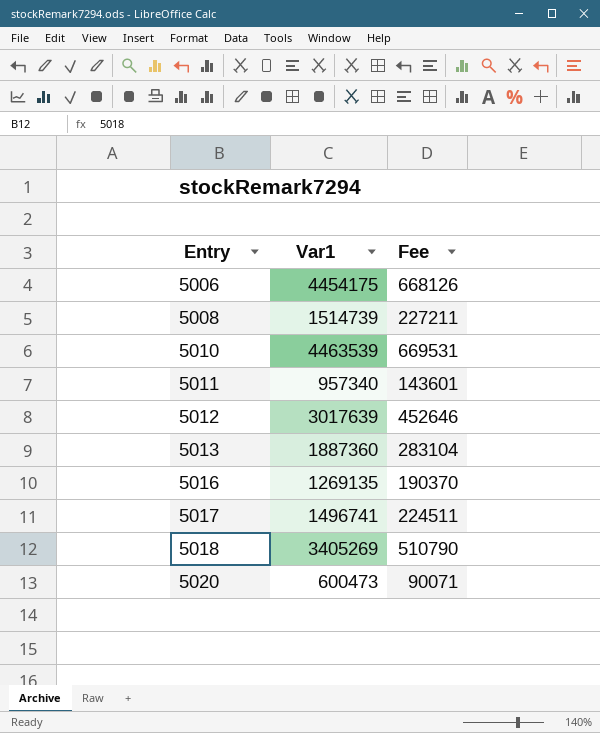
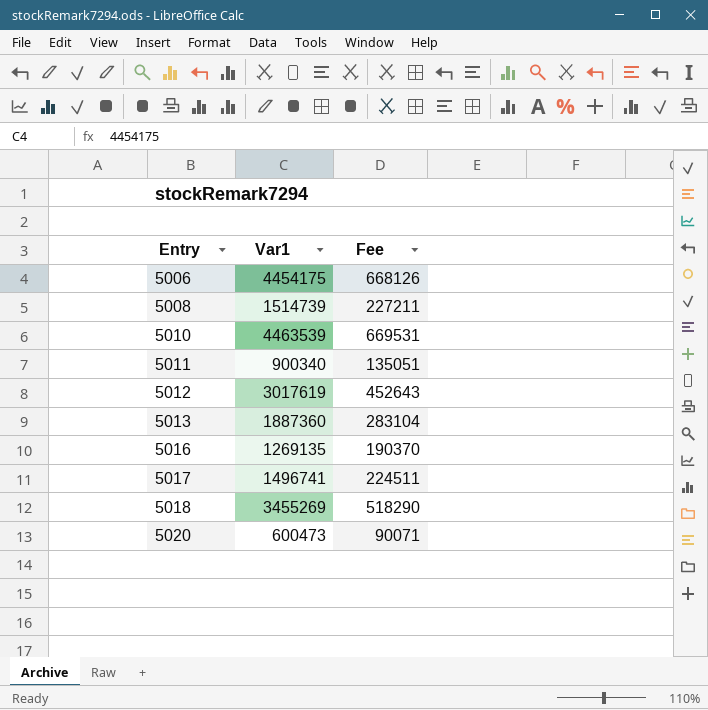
5011 | Var1: 957340 -> 900340
5011 | Fee: 143601 -> 135051
5012 | Var1: 3017639 -> 3017619
5012 | Fee: 452646 -> 452643
5018 | Var1: 3405269 -> 3455269
5018 | Fee: 510790 -> 518290

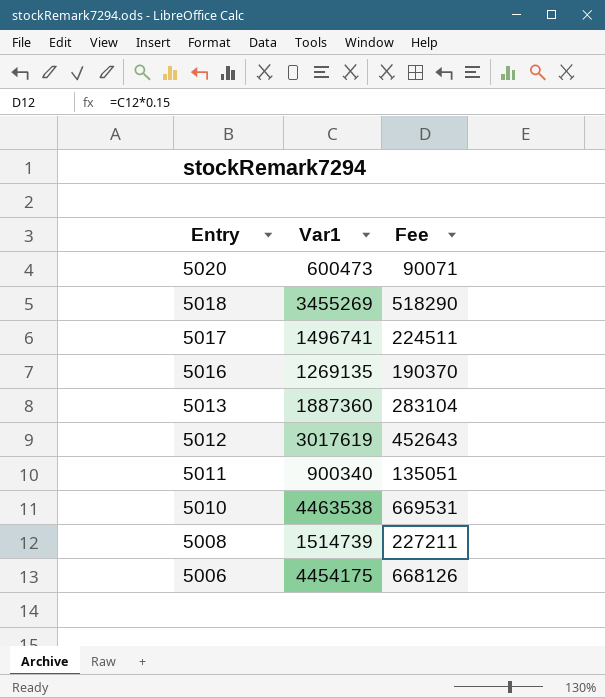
row order: Entry ascending -> Entry descending
5010 | Var1: 4463539 -> 4463538

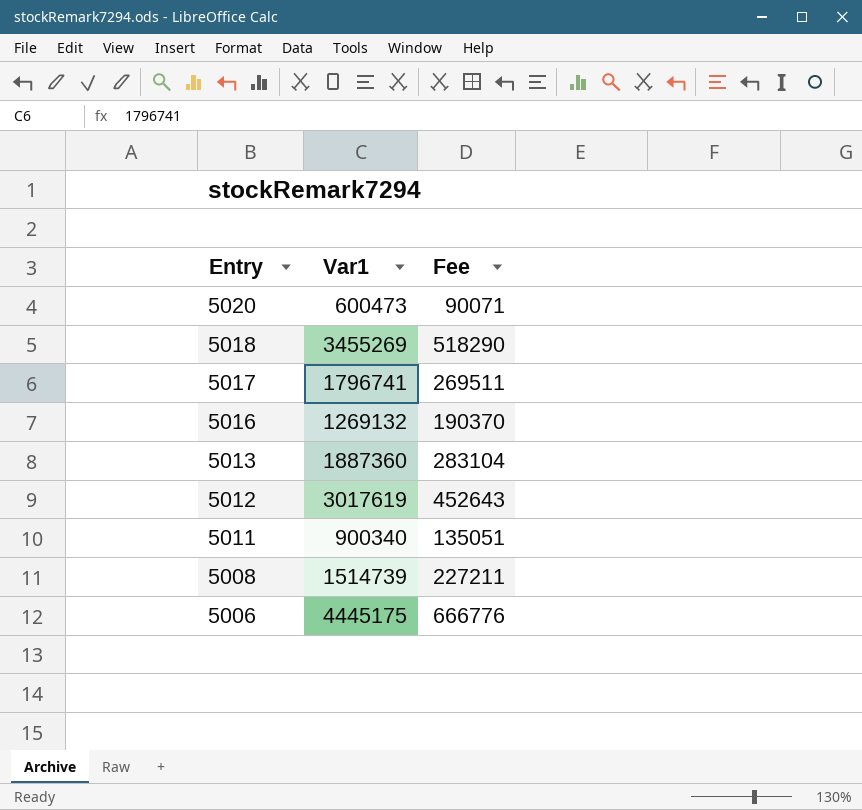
row 5010: 4463538 | 669531 -> none
5017 | Var1: 1496741 -> 1796741
5017 | Fee: 224511 -> 269511
5016 | Var1: 1269135 -> 1269132
5006 | Var1: 4454175 -> 4445175
5006 | Fee: 668126 -> 666776

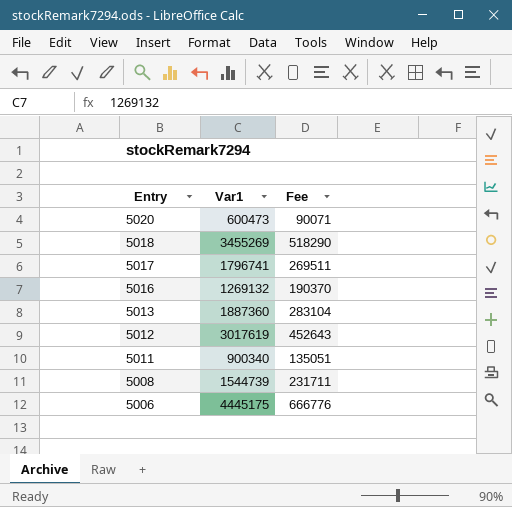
5008 | Var1: 1514739 -> 1544739
5008 | Fee: 227211 -> 231711

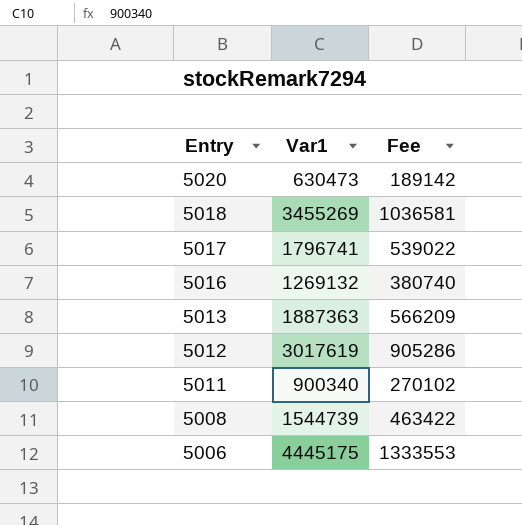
column Fee | formula: [Var1] * 0.15 -> [Var1] * 0.3
5020 | Var1: 600473 -> 630473
5013 | Var1: 1887360 -> 1887363

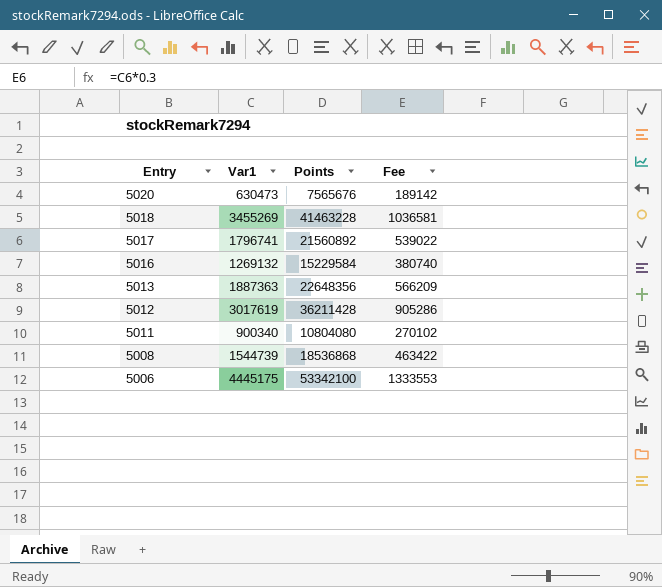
column Points | formula: none -> [Var1] * 12

